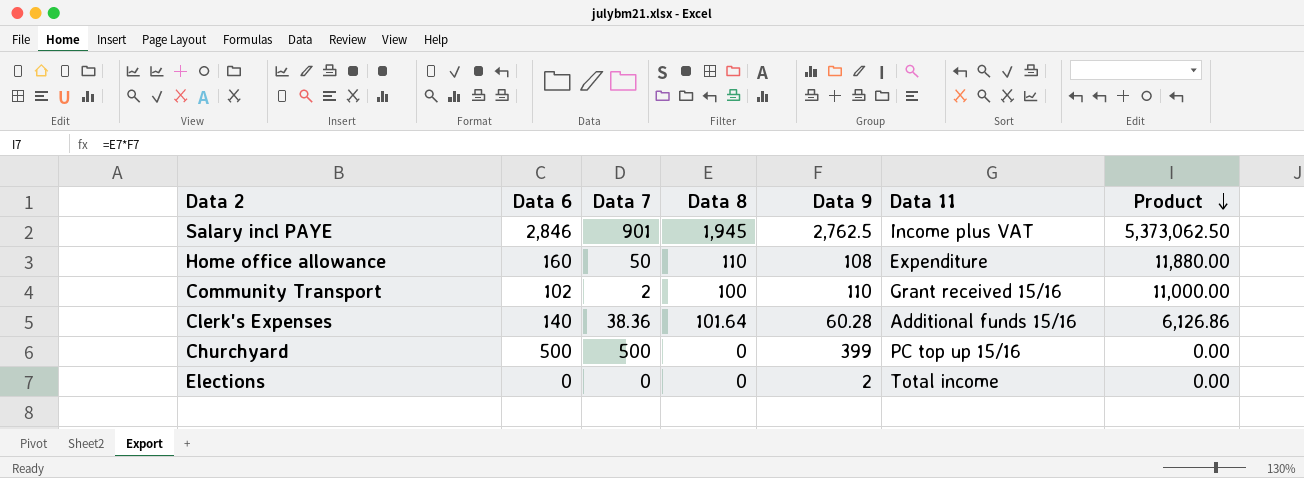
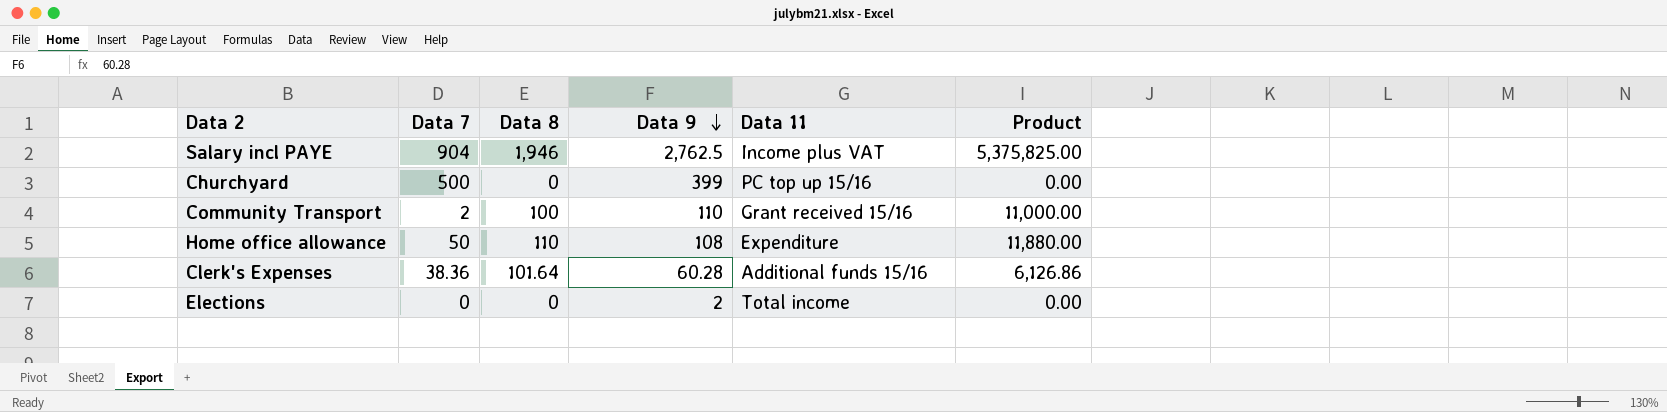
row order: Product descending -> Data 9 descending
column Data 6 | formula: [Data 7] + [Data 8] -> none
Salary incl PAYE | Data 7: 901 -> 904
Salary incl PAYE | Data 8: 1,945 -> 1,946
Salary incl PAYE | Product: 5,373,062.50 -> 5,375,825.00

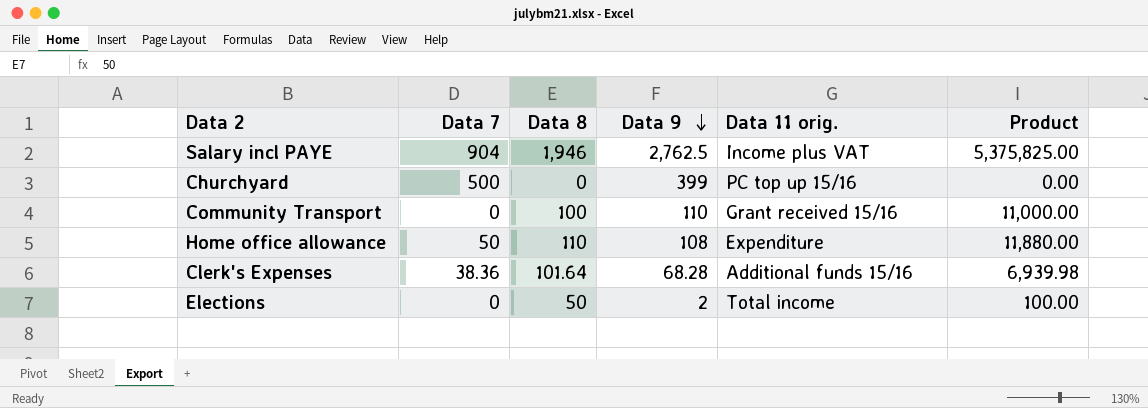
column name: Data 11 -> Data 11 orig.
Community Transport | Data 7: 2 -> 0
Clerk's Expenses | Data 9: 60.28 -> 68.28
Clerk's Expenses | Product: 6,126.86 -> 6,939.98
Elections | Data 8: 0 -> 50
Elections | Product: 0.00 -> 100.00

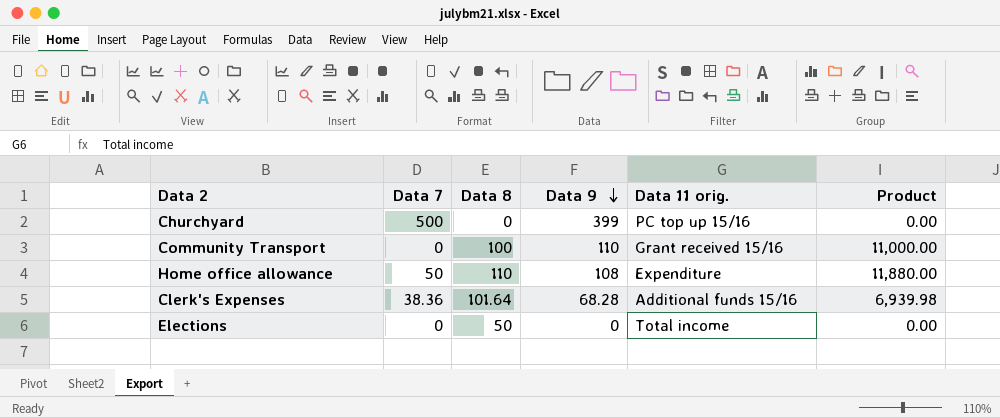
row Salary incl PAYE: 904 | 1,946 | 2,762.5 | Income plus VAT | 5,375,825.00 -> none
Elections | Data 9: 2 -> 0
Elections | Product: 100.00 -> 0.00

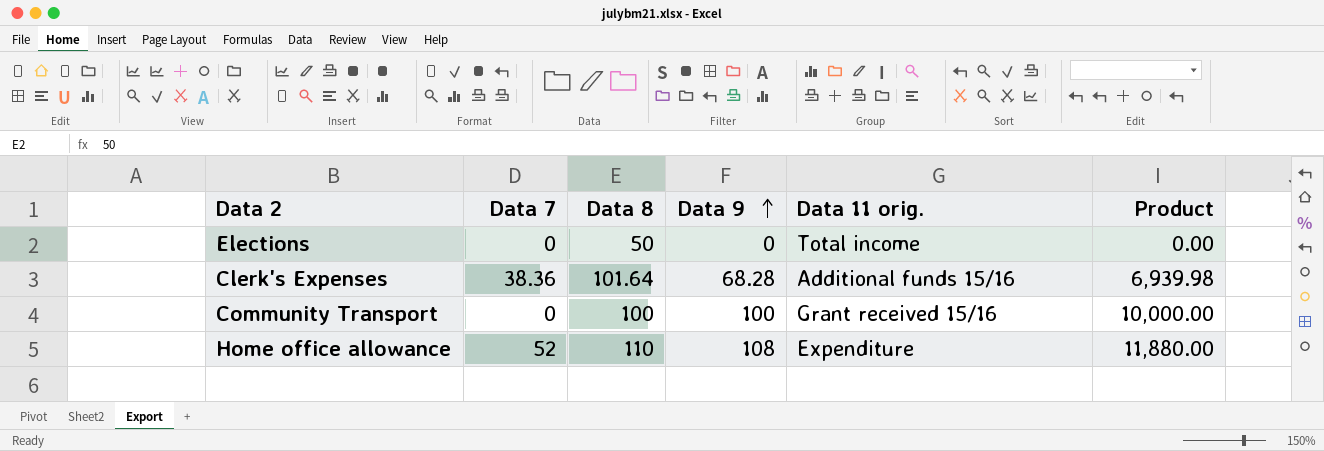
row order: Data 9 descending -> Data 9 ascending
row Churchyard: 500 | 0 | 399 | PC top up 15/16 | 0.00 -> none
Community Transport | Data 9: 110 -> 100
Community Transport | Product: 11,000.00 -> 10,000.00
Home office allowance | Data 7: 50 -> 52

